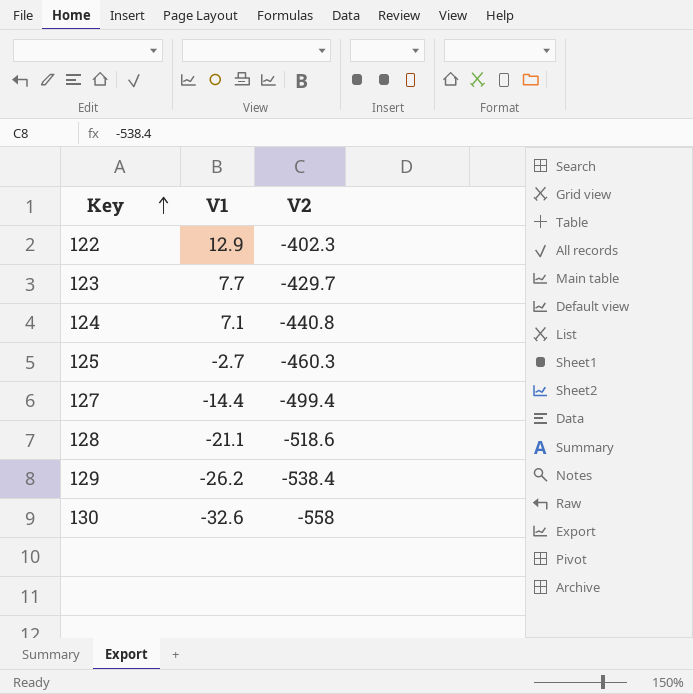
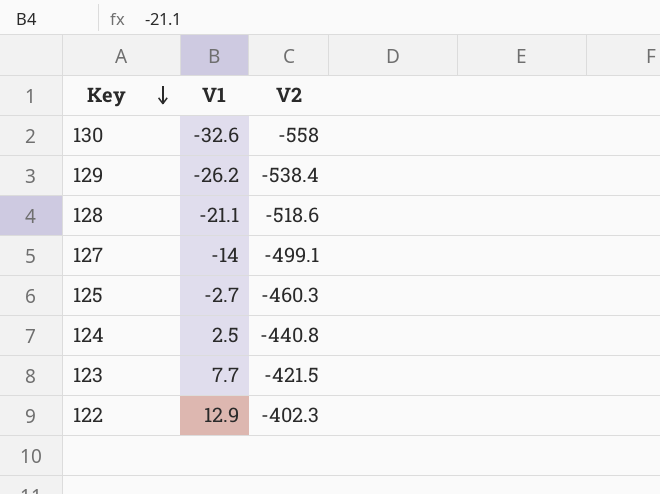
row order: Key ascending -> Key descending
127 | V1: -14.4 -> -14
127 | V2: -499.4 -> -499.1
124 | V1: 7.1 -> 2.5
123 | V2: -429.7 -> -421.5

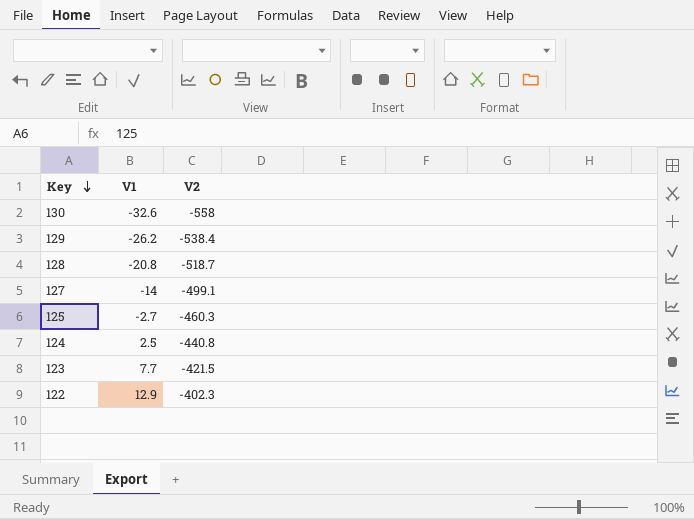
128 | V1: -21.1 -> -20.8
128 | V2: -518.6 -> -518.7

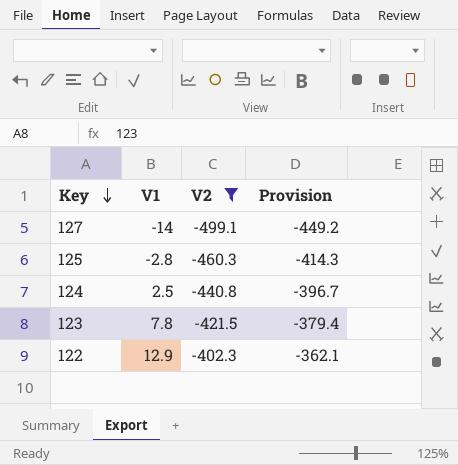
filter: none -> V2 >= -499.1
column Provision | formula: none -> [V2] * 0.9
125 | V1: -2.7 -> -2.8
123 | V1: 7.7 -> 7.8

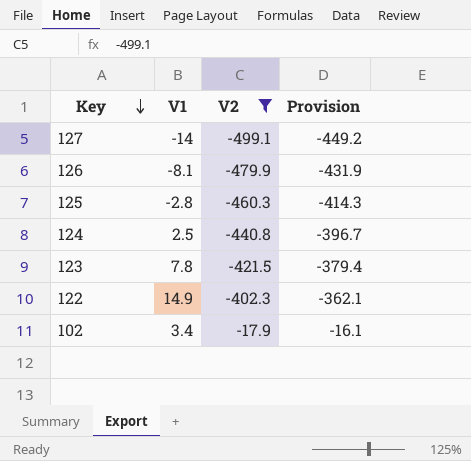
row 126: none -> -8.1 | -479.9 | -431.9
122 | V1: 12.9 -> 14.9
row 102: none -> 3.4 | -17.9 | -16.1

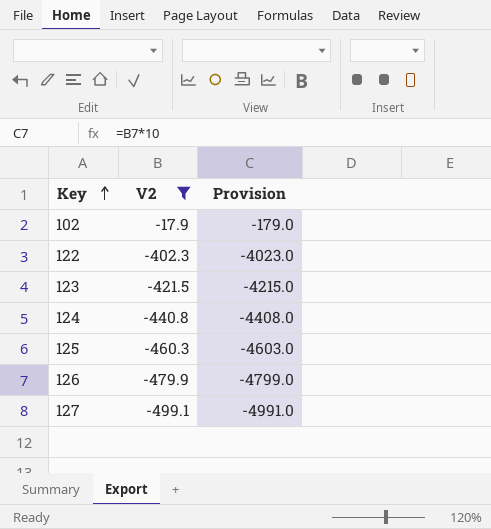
row order: Key descending -> Key ascending
column V1 | position: 2 -> none
column Provision | formula: [V2] * 0.9 -> [V2] * 10

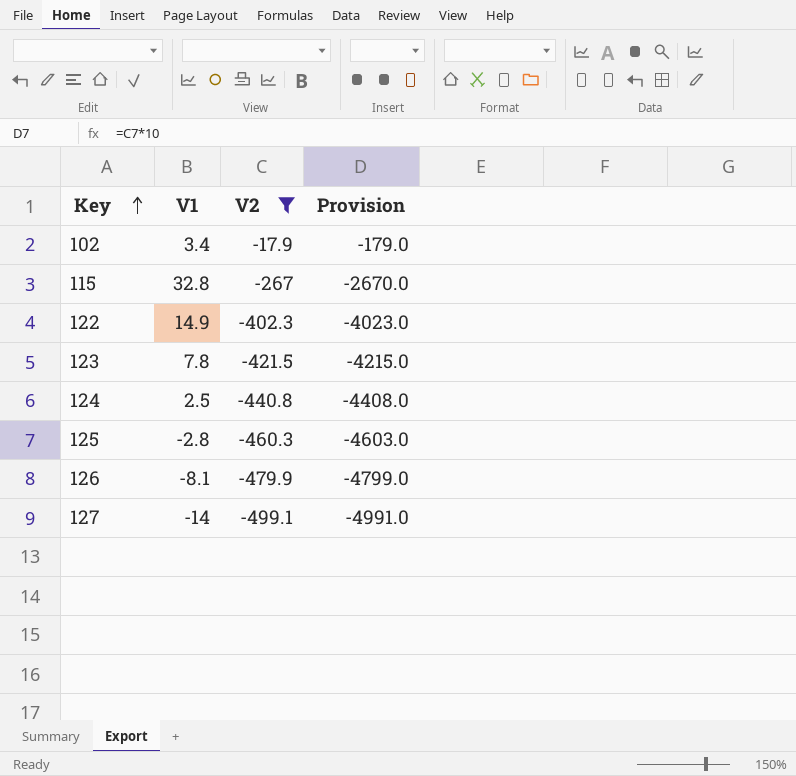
column V1 | position: none -> 2
row 115: none -> 32.8 | -267 | -2670.0

